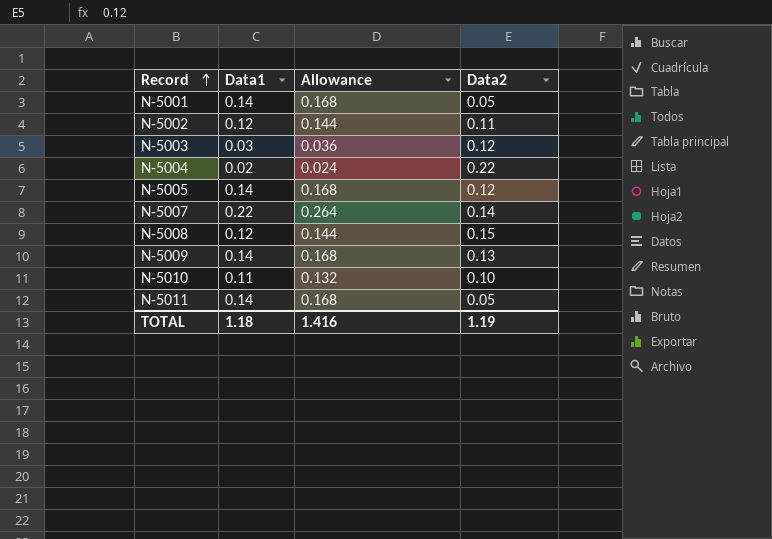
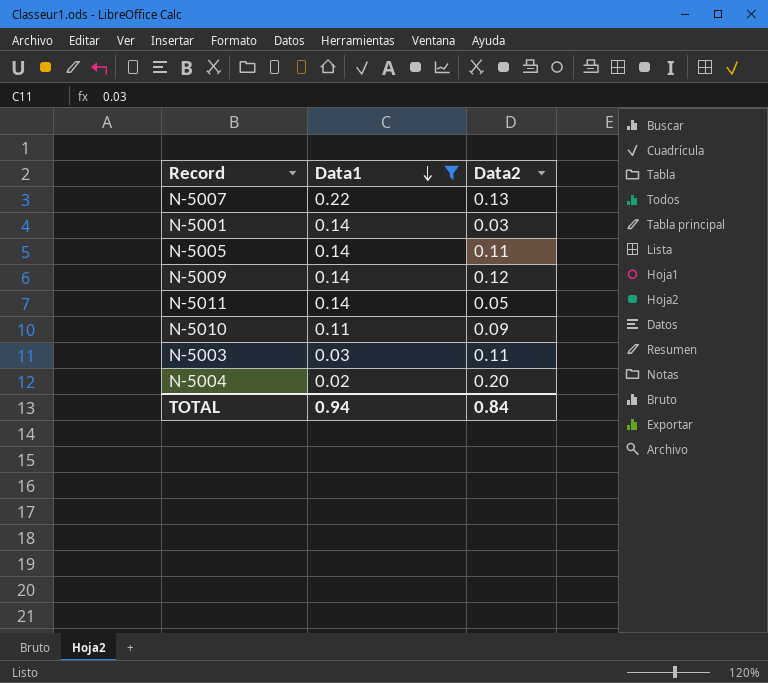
filter: none -> Data1 != 0.12
row order: Record ascending -> Data1 descending
column Allowance | formula: [Data1] * 1.2 -> none
N-5007 | Data2: 0.14 -> 0.13
N-5001 | Data2: 0.05 -> 0.03
N-5005 | Data2: 0.12 -> 0.11
N-5009 | Data2: 0.13 -> 0.12
N-5010 | Data2: 0.10 -> 0.09
N-5003 | Data2: 0.12 -> 0.11
N-5004 | Data2: 0.22 -> 0.20
TOTAL | Data1: 1.18 -> 0.94
TOTAL | Data2: 1.19 -> 0.84

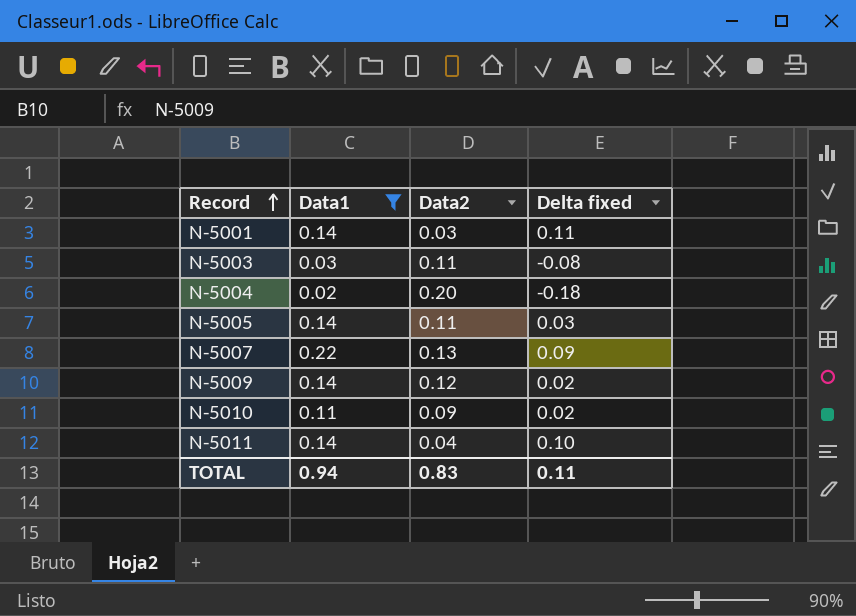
row order: Data1 descending -> Record ascending
column Delta fixed | formula: none -> [Data1] - [Data2]
N-5011 | Data2: 0.05 -> 0.04
TOTAL | Data2: 0.84 -> 0.83

